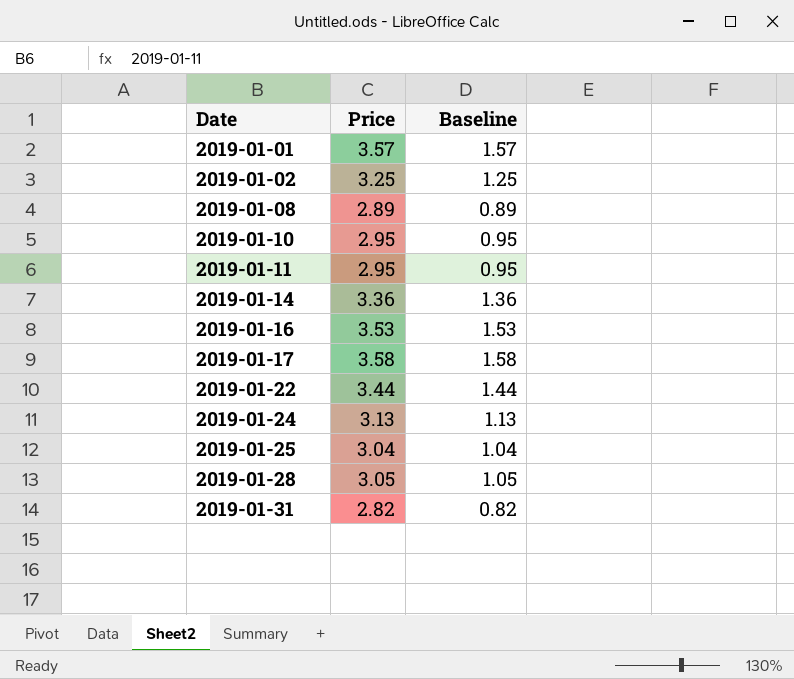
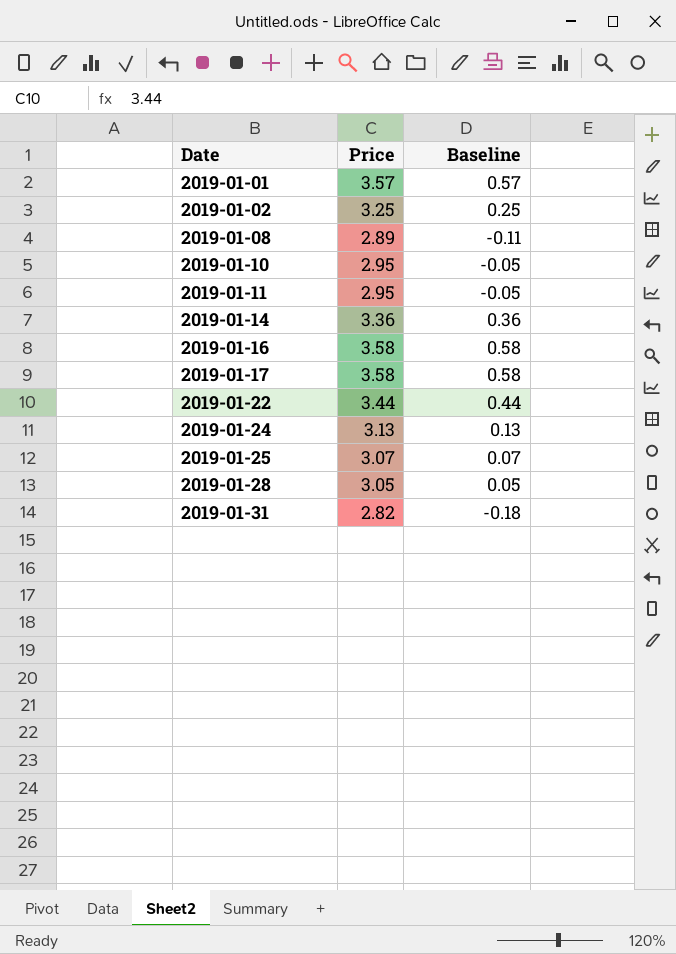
column Baseline | formula: [Price] - 2 -> [Price] - 3
2019-01-16 | Price: 3.53 -> 3.58
2019-01-25 | Price: 3.04 -> 3.07

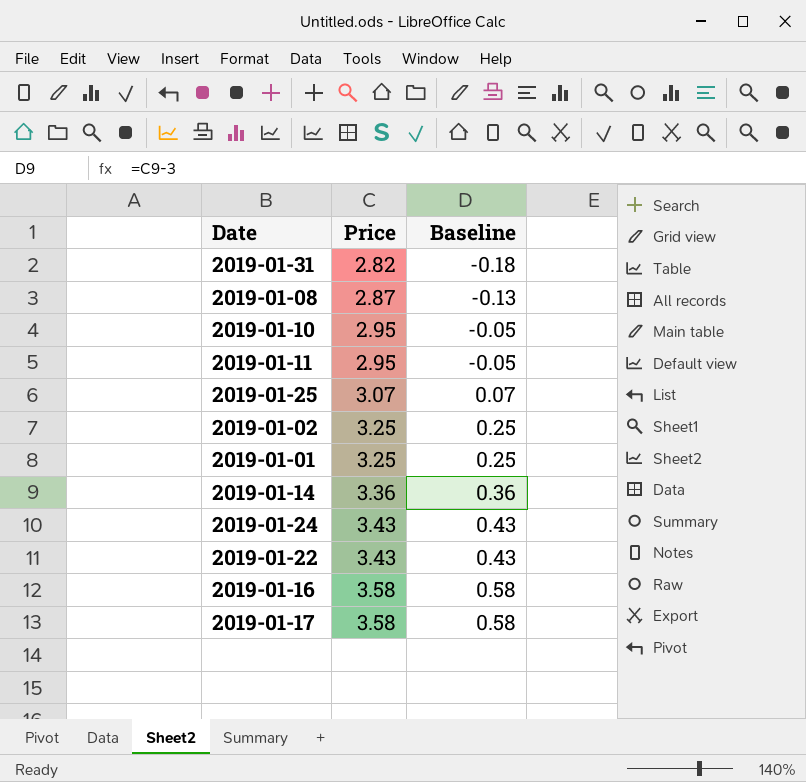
row order: Date ascending -> Price ascending
row 2019-01-28: 3.05 | 0.05 -> none
2019-01-08 | Price: 2.89 -> 2.87
2019-01-08 | Baseline: -0.11 -> -0.13
2019-01-01 | Price: 3.57 -> 3.25
2019-01-01 | Baseline: 0.57 -> 0.25
2019-01-24 | Price: 3.13 -> 3.43
2019-01-24 | Baseline: 0.13 -> 0.43
2019-01-22 | Price: 3.44 -> 3.43
2019-01-22 | Baseline: 0.44 -> 0.43

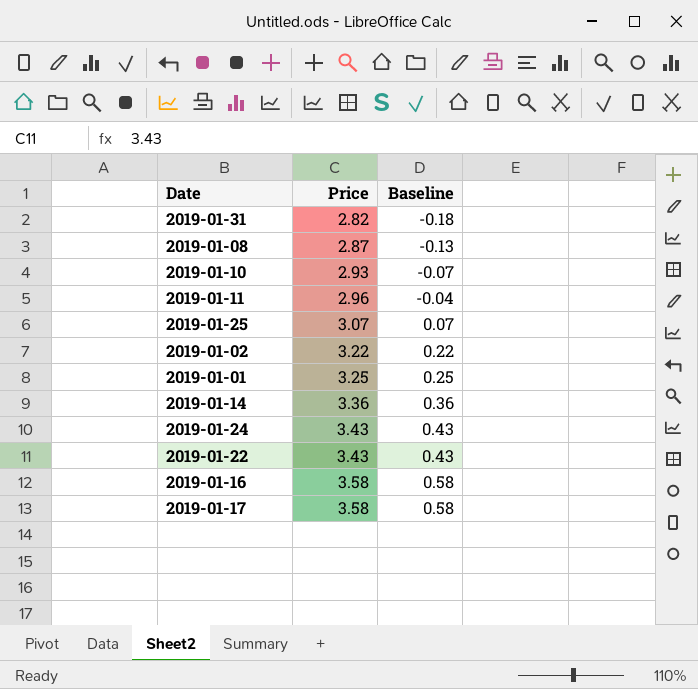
2019-01-10 | Price: 2.95 -> 2.93
2019-01-10 | Baseline: -0.05 -> -0.07
2019-01-11 | Price: 2.95 -> 2.96
2019-01-11 | Baseline: -0.05 -> -0.04
2019-01-02 | Price: 3.25 -> 3.22
2019-01-02 | Baseline: 0.25 -> 0.22

